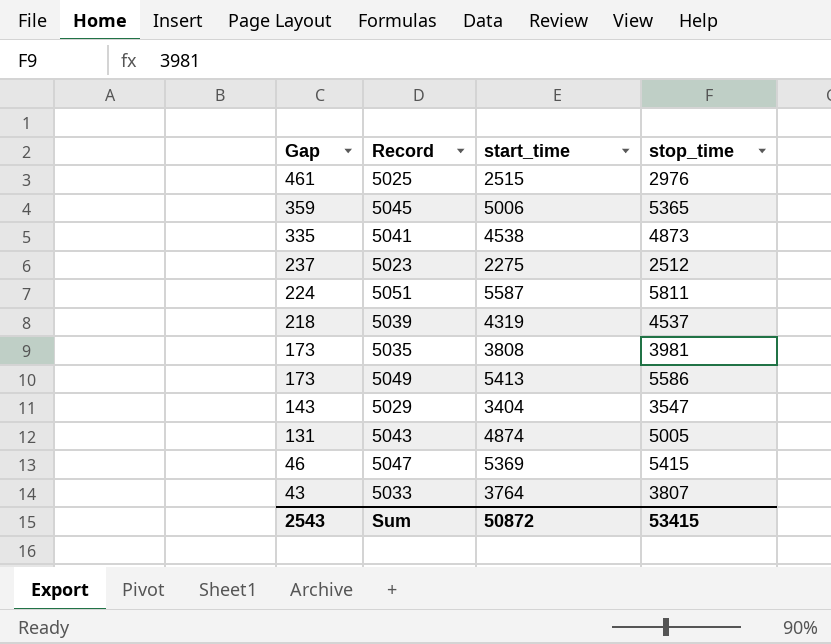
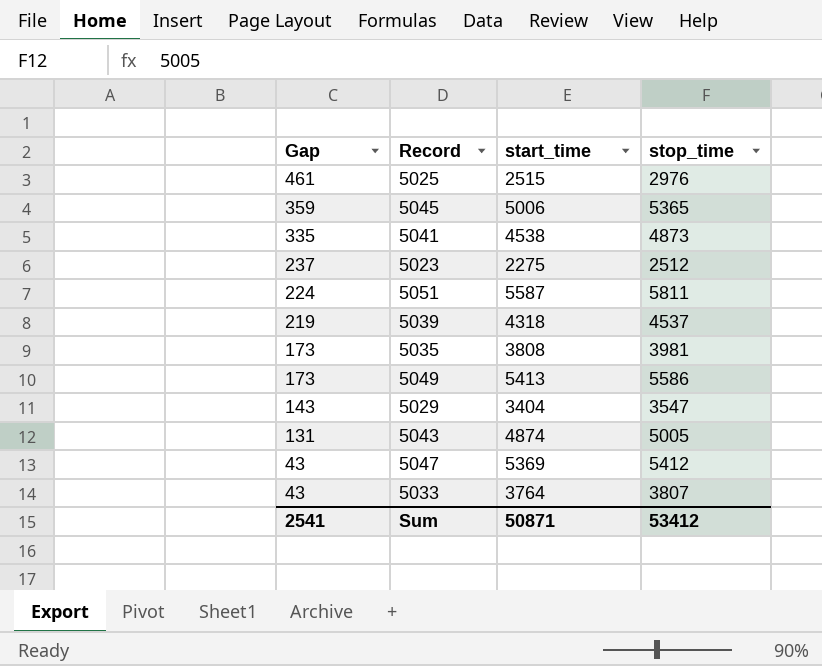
5039 | Gap: 218 -> 219
5039 | start_time: 4319 -> 4318
5047 | Gap: 46 -> 43
5047 | stop_time: 5415 -> 5412
Sum | Gap: 2543 -> 2541
Sum | start_time: 50872 -> 50871
Sum | stop_time: 53415 -> 53412

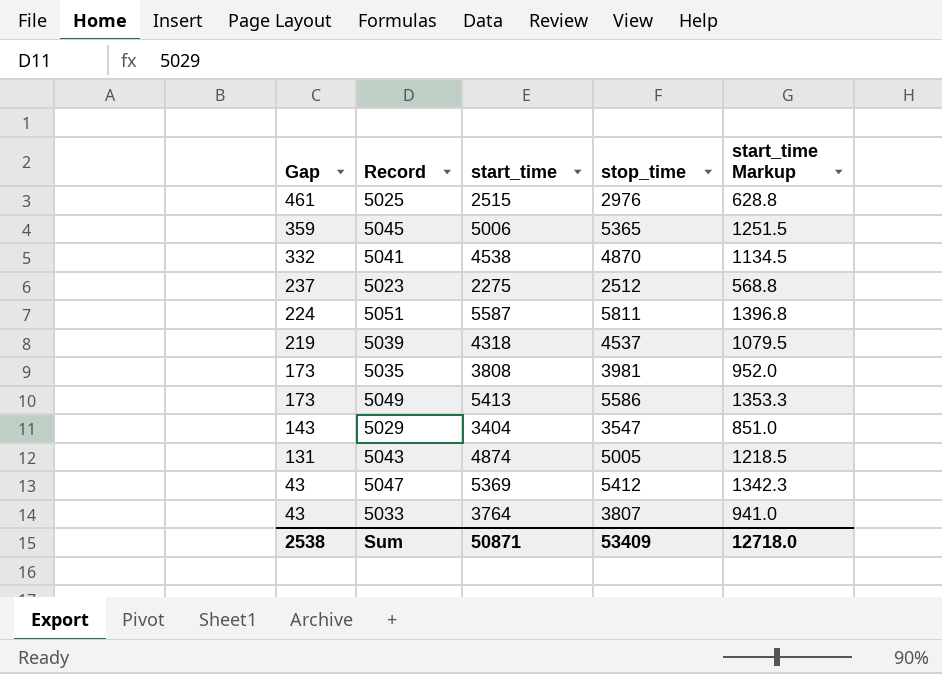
column start_time Markup | formula: none -> [start_time] * 0.25
5041 | Gap: 335 -> 332
5041 | stop_time: 4873 -> 4870
Sum | Gap: 2541 -> 2538
Sum | stop_time: 53412 -> 53409

